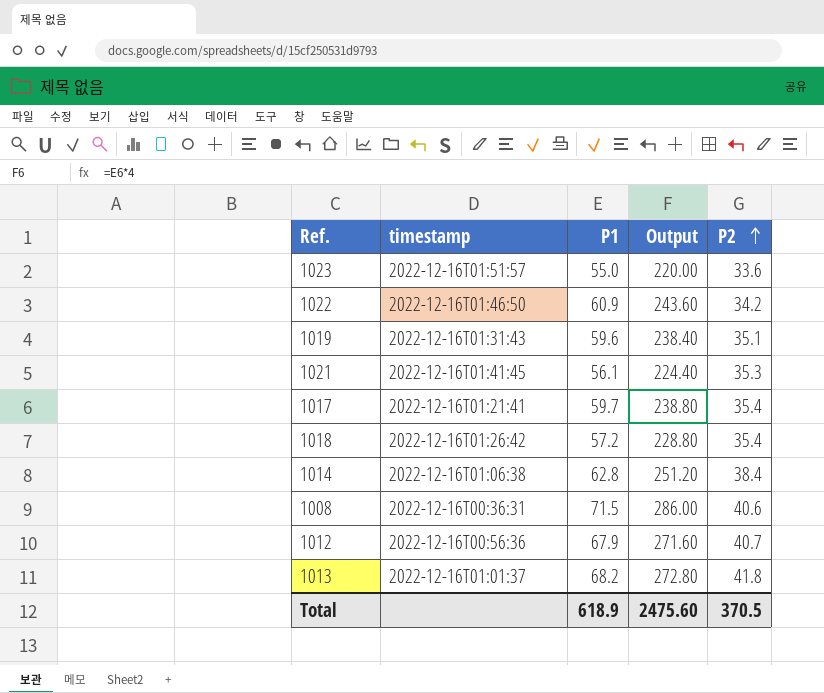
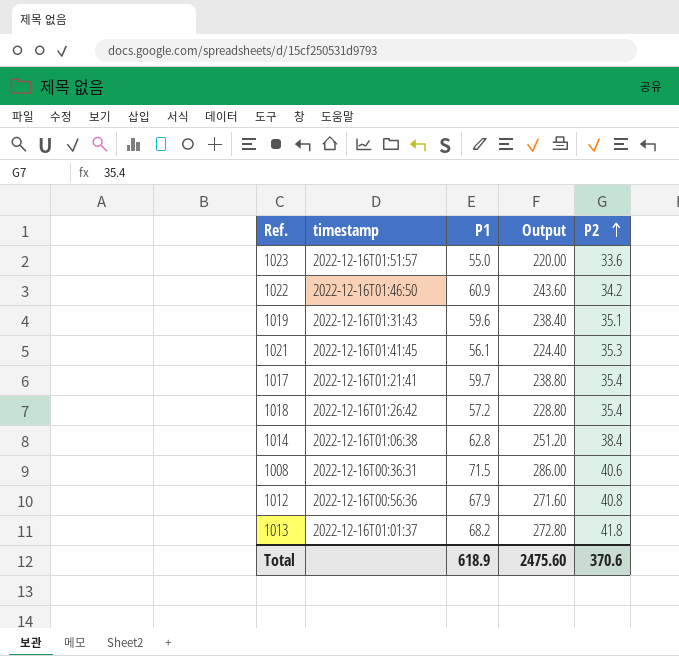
1012 | P2: 40.7 -> 40.8
Total | P2: 370.5 -> 370.6

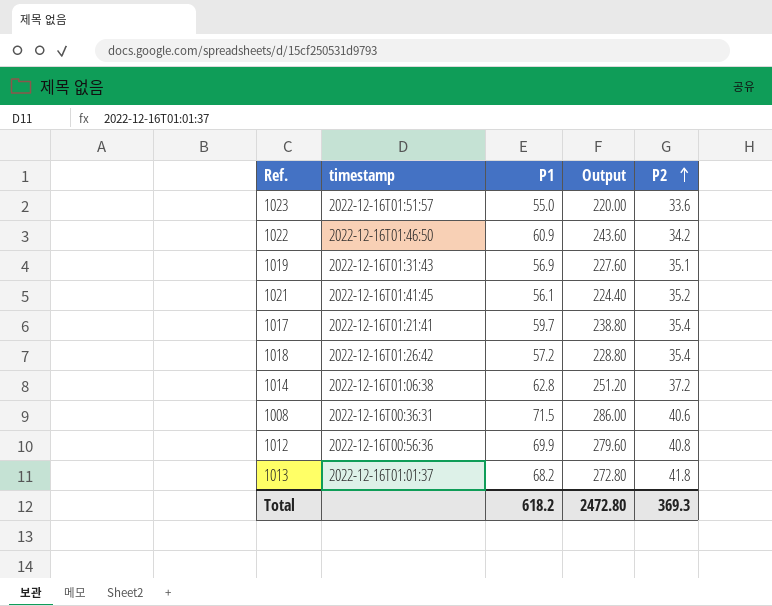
1019 | P1: 59.6 -> 56.9
1019 | Output: 238.40 -> 227.60
1021 | P2: 35.3 -> 35.2
1014 | P2: 38.4 -> 37.2
1012 | P1: 67.9 -> 69.9
1012 | Output: 271.60 -> 279.60
Total | P1: 618.9 -> 618.2
Total | Output: 2475.60 -> 2472.80
Total | P2: 370.6 -> 369.3

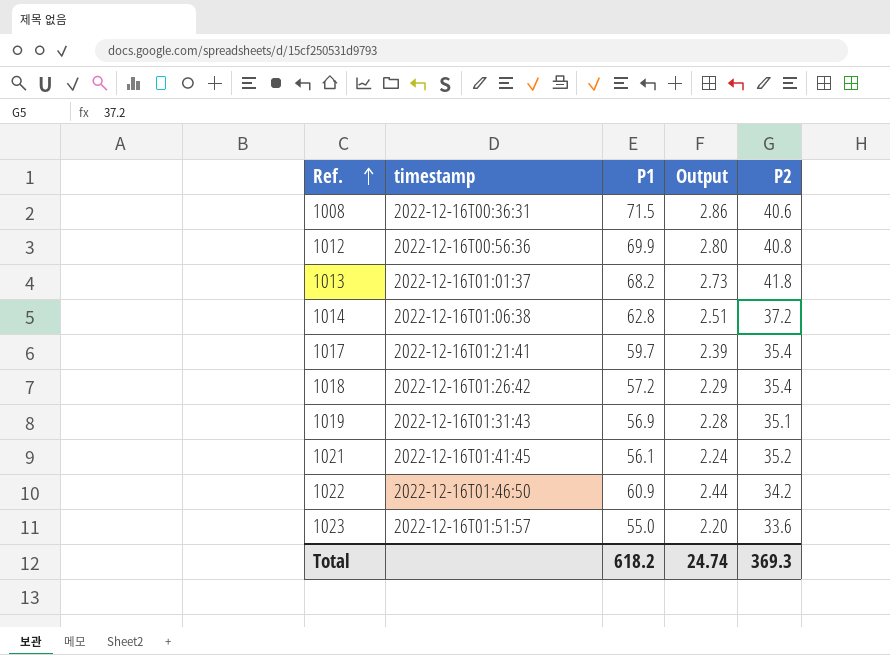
row order: P2 ascending -> Ref. ascending
column Output | formula: [P1] * 4 -> [P1] * 0.04
Total | Output: 2472.80 -> 24.74

